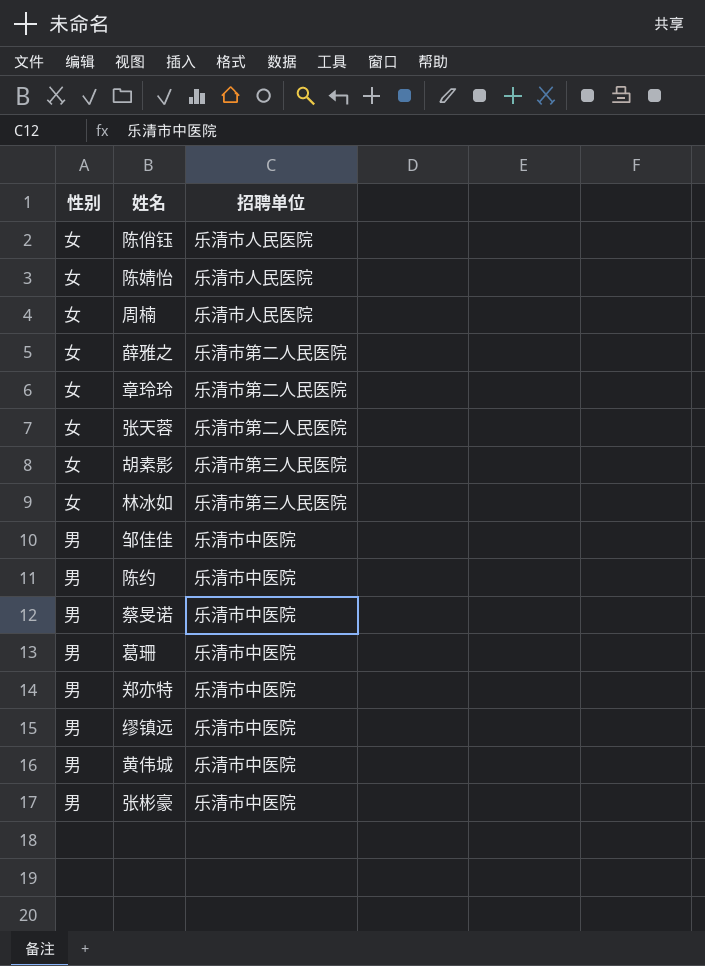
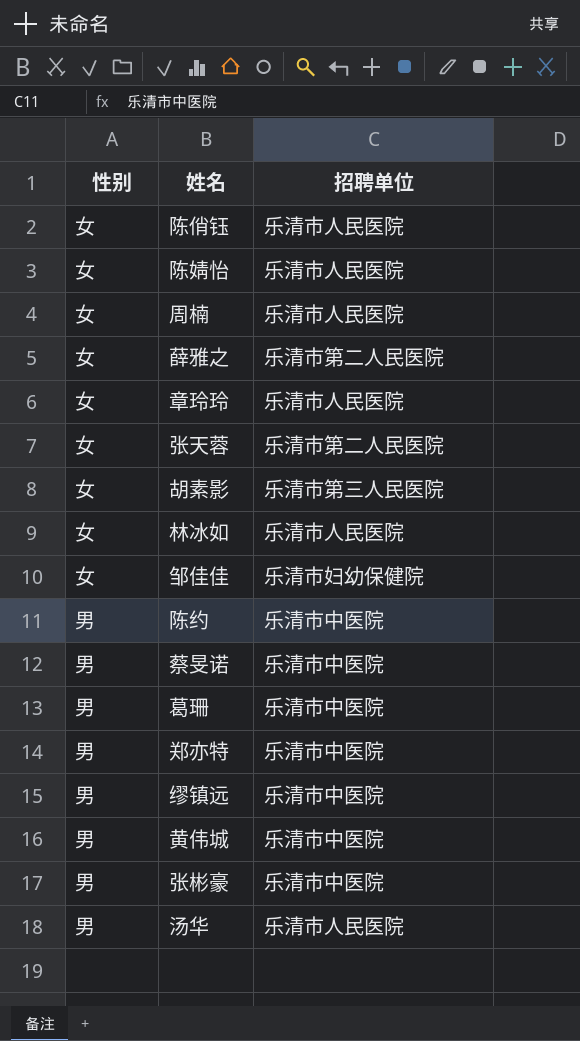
章玲玲 | 招聘单位: 乐清市第二人民医院 -> 乐清市人民医院
林冰如 | 招聘单位: 乐清市第三人民医院 -> 乐清市人民医院
邹佳佳 | 性别: 男 -> 女
邹佳佳 | 招聘单位: 乐清市中医院 -> 乐清市妇幼保健院
row 汤华: none -> 男 | 乐清市人民医院

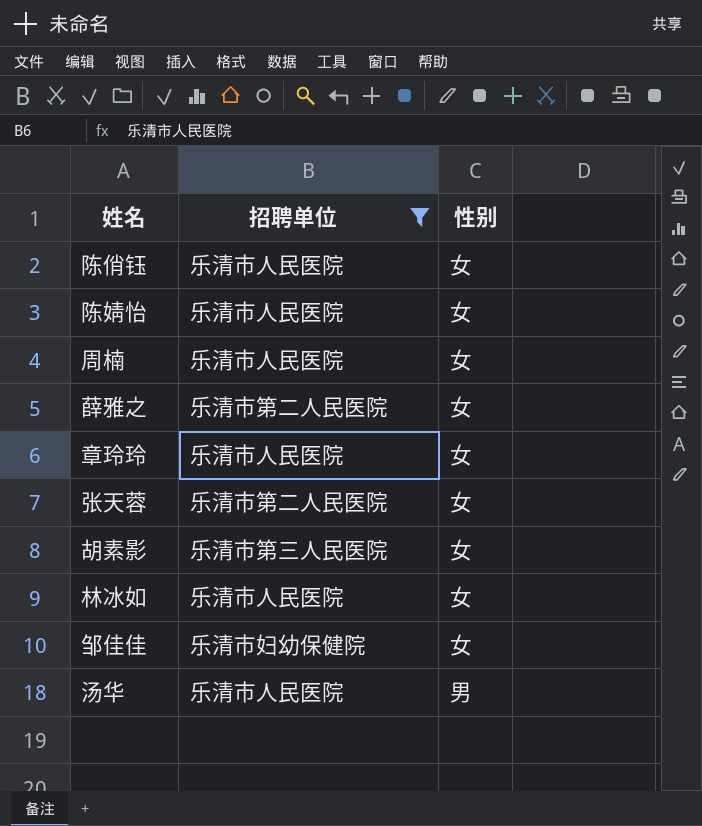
filter: none -> 招聘单位 != 乐清市中医院
column 性别 | position: 1 -> 3

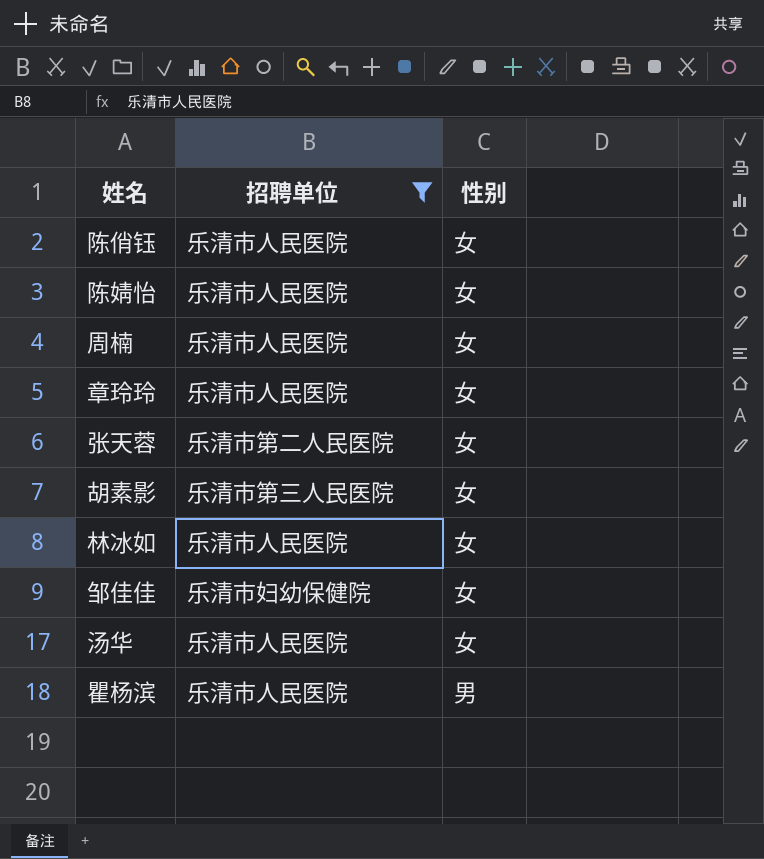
row 薛雅之: 乐清市第二人民医院 | 女 -> none
汤华 | 性别: 男 -> 女
row 瞿杨滨: none -> 乐清市人民医院 | 男

